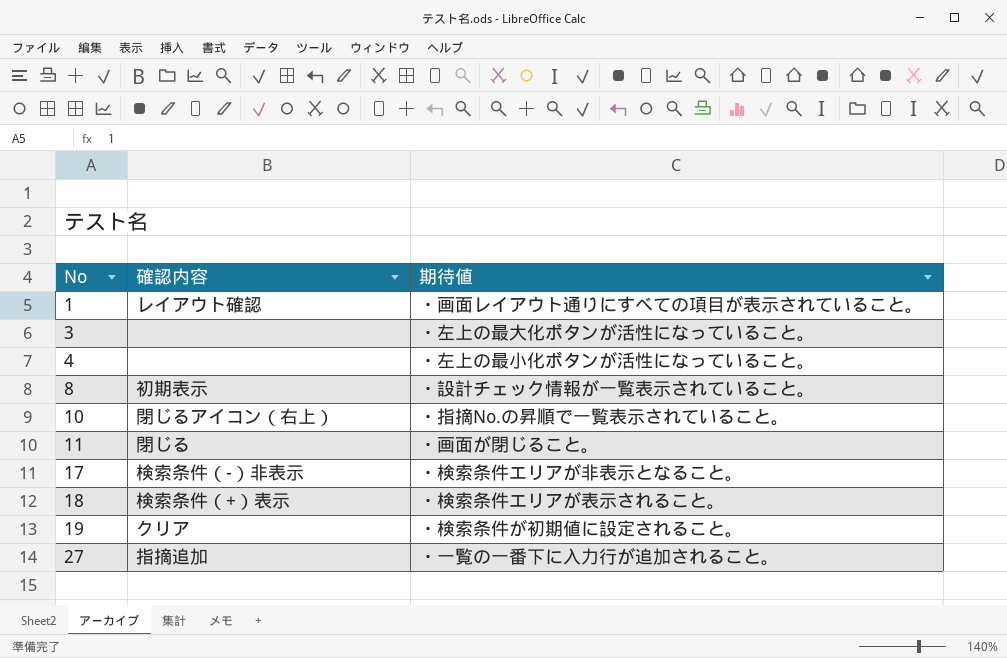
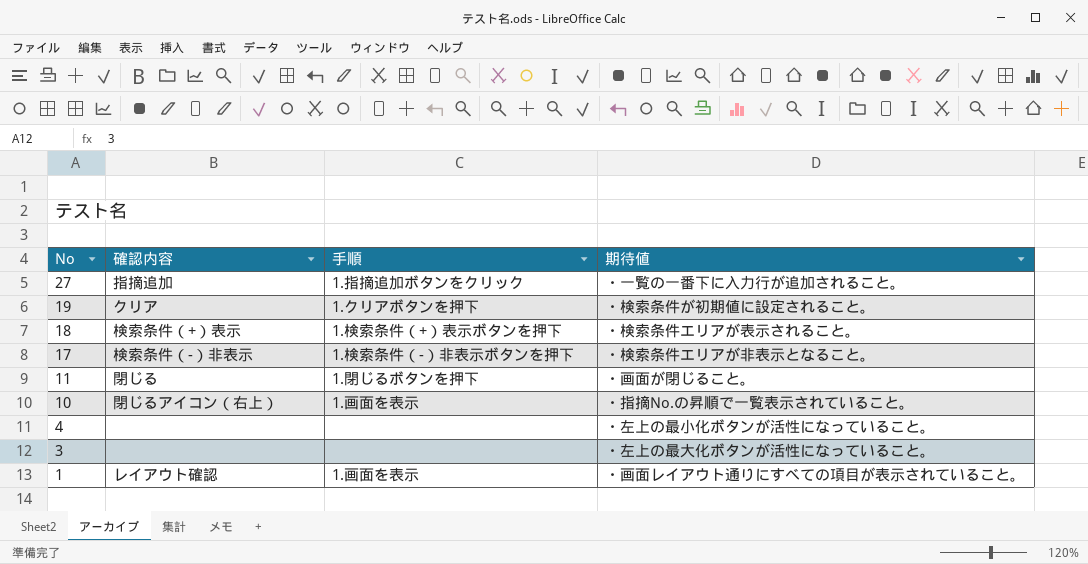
row order: No ascending -> No descending
column 手順 | position: none -> 3
row 8: 初期表示 | ・設計チェック情報が一覧表示されていること。 -> none

